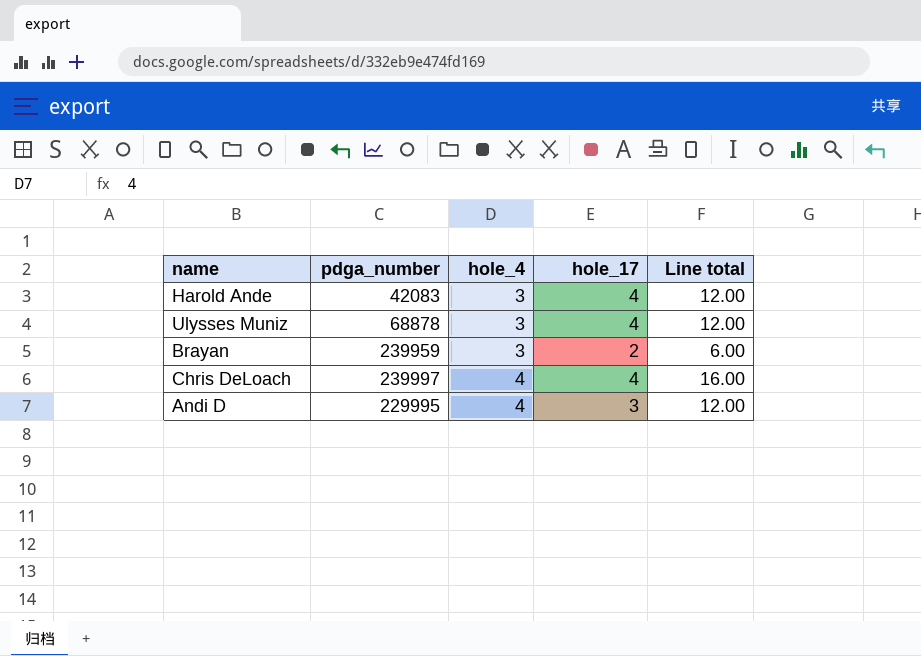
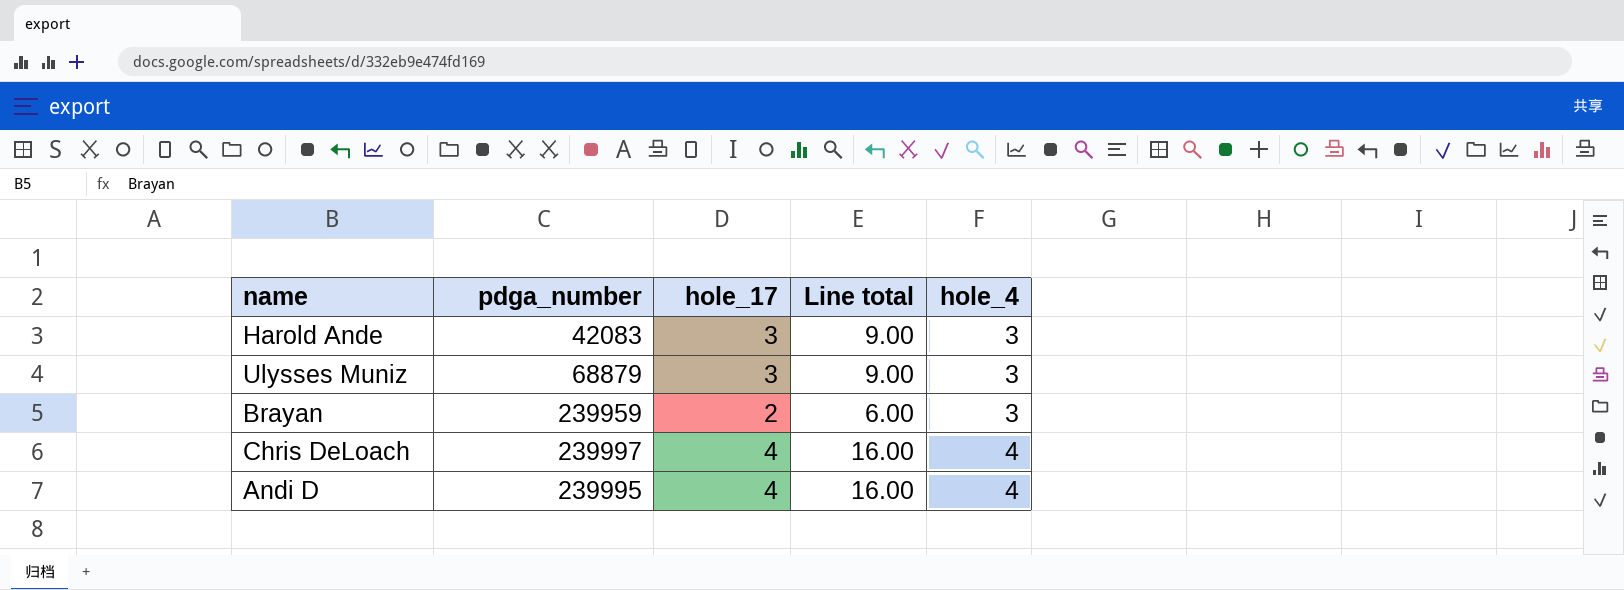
column hole_4 | position: 3 -> 5
Harold Ande | hole_17: 4 -> 3
Harold Ande | Line total: 12.00 -> 9.00
Ulysses Muniz | pdga_number: 68878 -> 68879
Ulysses Muniz | hole_17: 4 -> 3
Ulysses Muniz | Line total: 12.00 -> 9.00
Andi D | pdga_number: 229995 -> 239995
Andi D | hole_17: 3 -> 4
Andi D | Line total: 12.00 -> 16.00

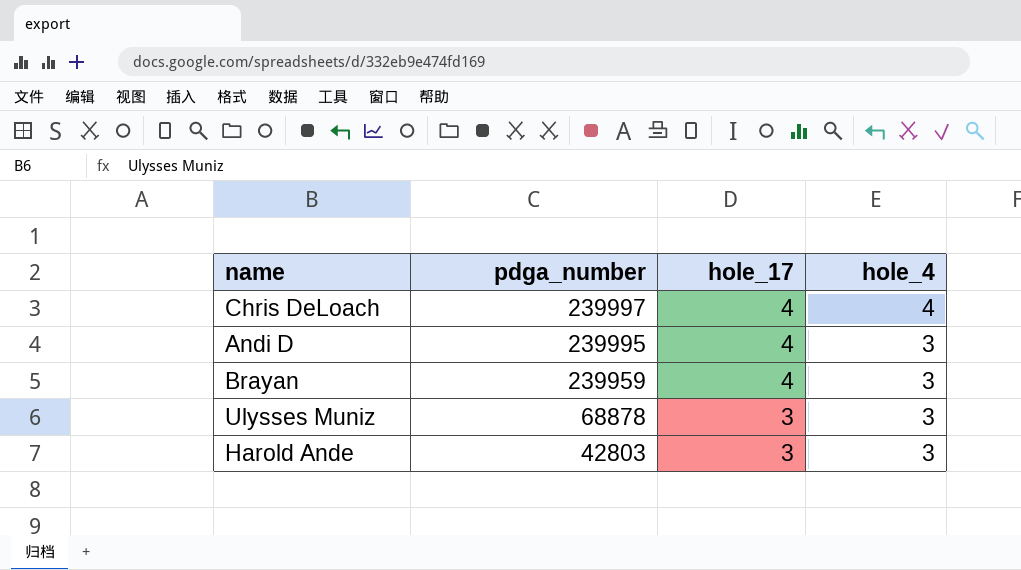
row order: hole_4 ascending -> pdga_number descending
column Line total | formula: [hole_17] * [hole_4] -> none
Andi D | hole_4: 4 -> 3
Brayan | hole_17: 2 -> 4
Ulysses Muniz | pdga_number: 68879 -> 68878
Harold Ande | pdga_number: 42083 -> 42803

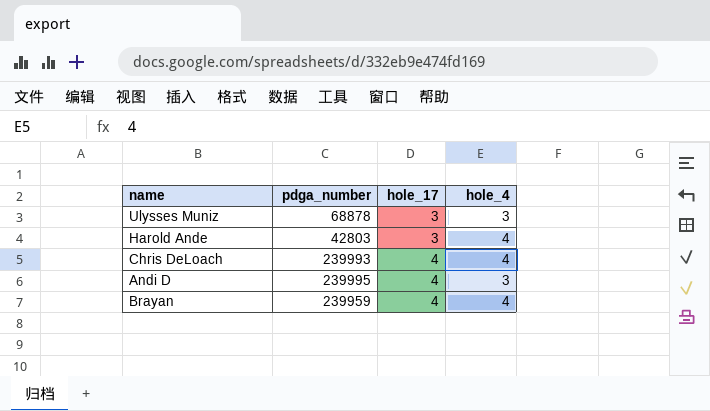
row order: pdga_number descending -> hole_17 ascending
Harold Ande | hole_4: 3 -> 4
Chris DeLoach | pdga_number: 239997 -> 239993
Brayan | hole_4: 3 -> 4

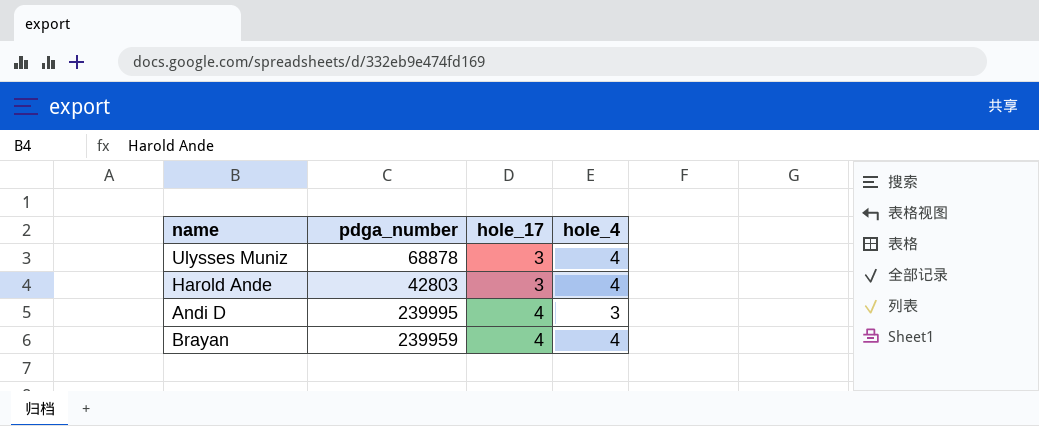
row Chris DeLoach: 239993 | 4 | 4 -> none
Ulysses Muniz | hole_4: 3 -> 4

